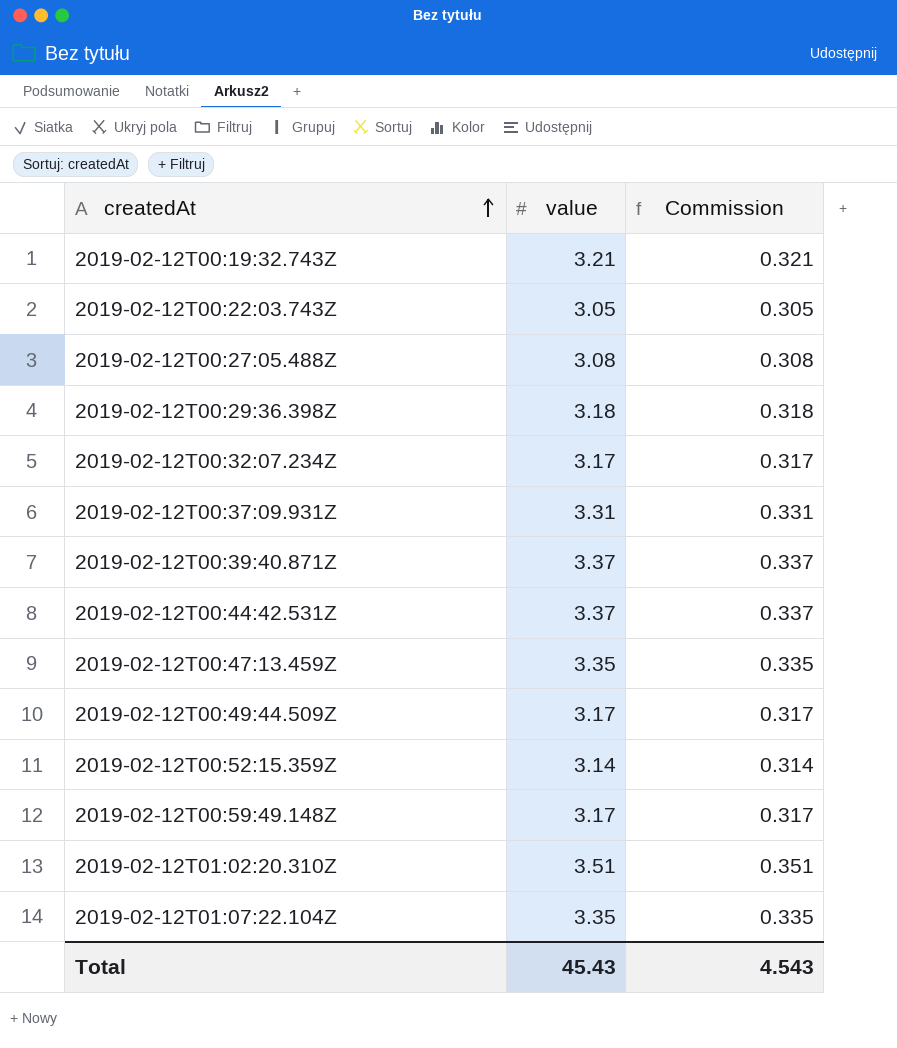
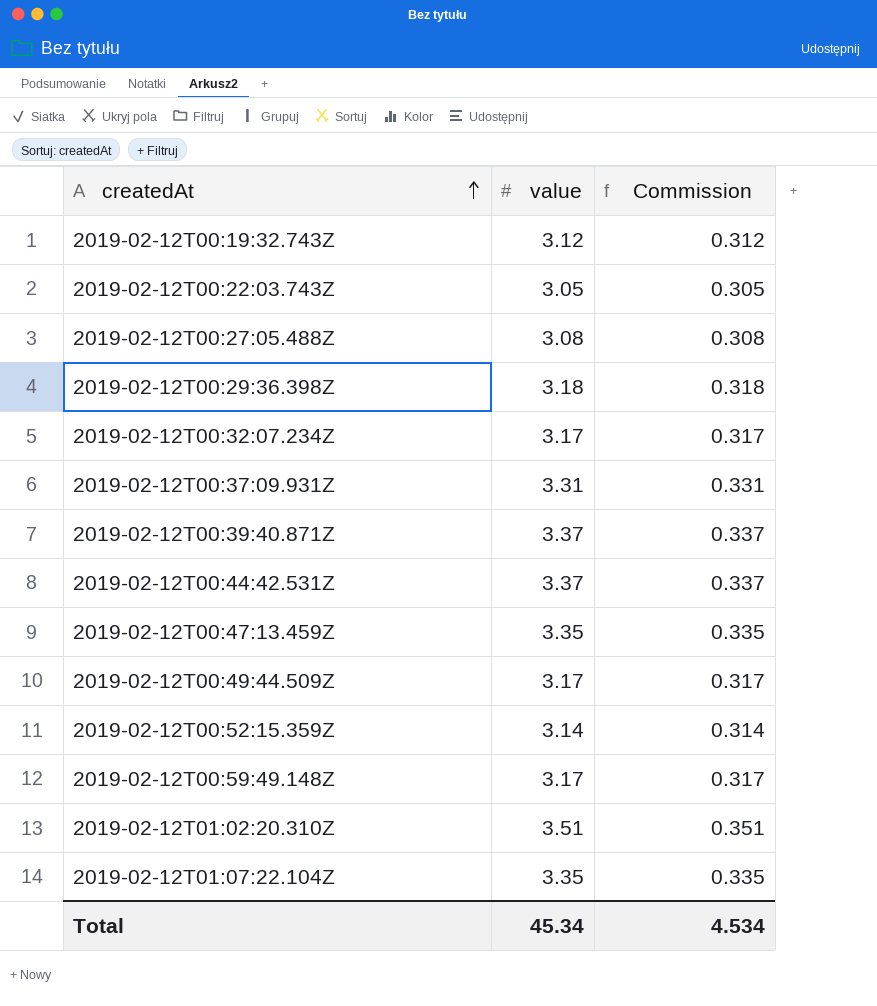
2019-02-12T00:19:32.743Z | value: 3.21 -> 3.12
2019-02-12T00:19:32.743Z | Commission: 0.321 -> 0.312
Total | value: 45.43 -> 45.34
Total | Commission: 4.543 -> 4.534

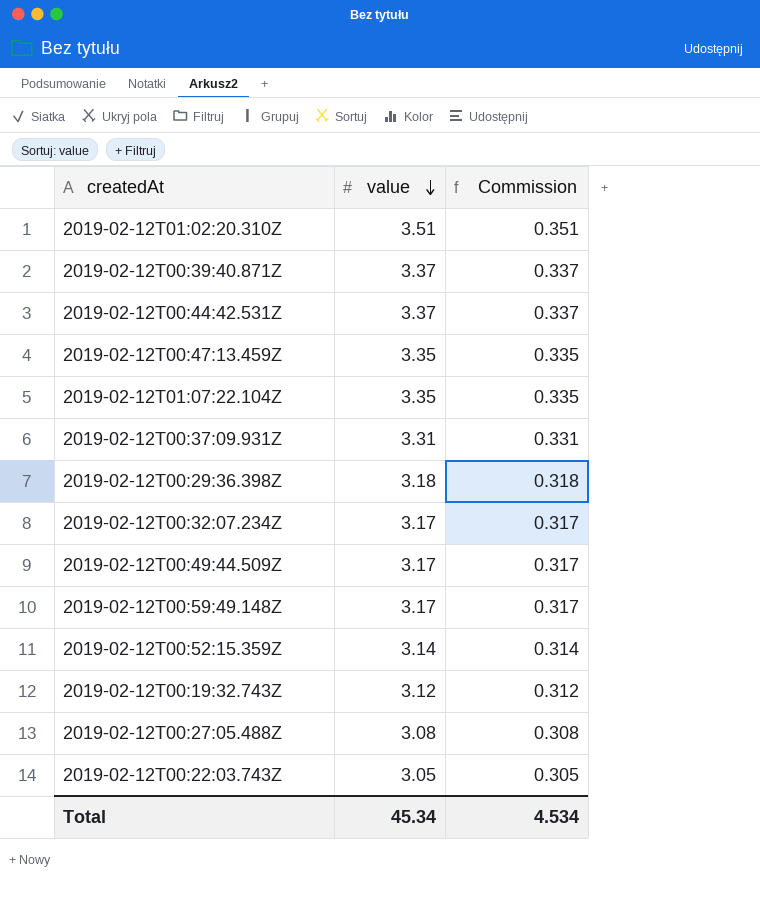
row order: createdAt ascending -> value descending

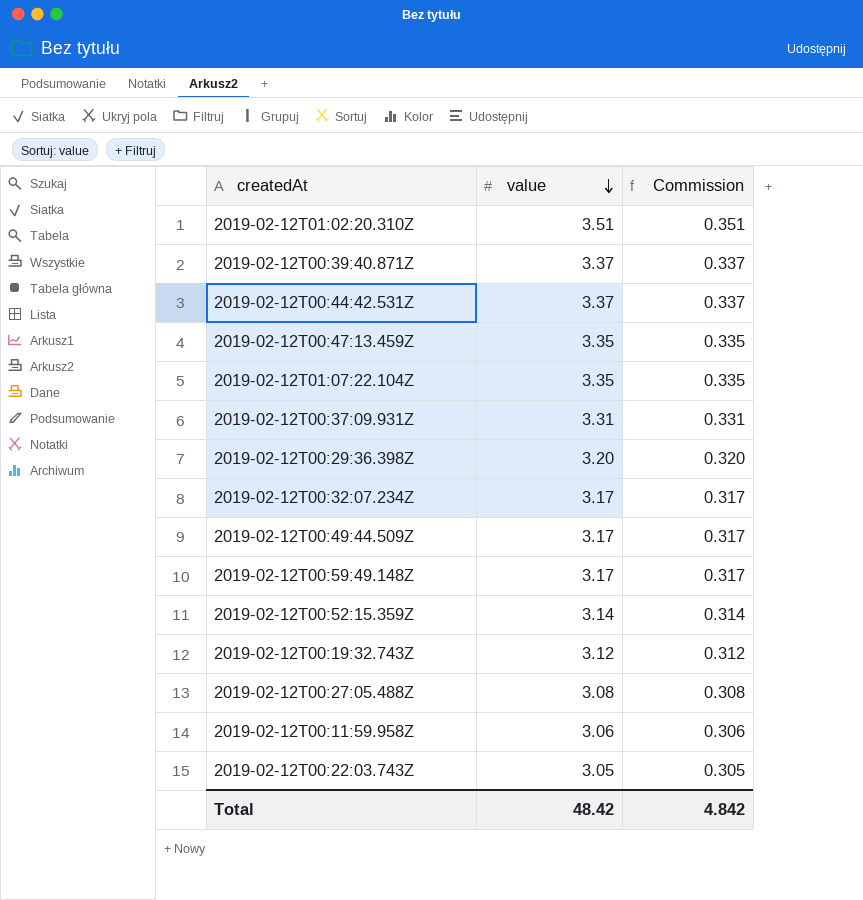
2019-02-12T00:29:36.398Z | value: 3.18 -> 3.20
2019-02-12T00:29:36.398Z | Commission: 0.318 -> 0.320
row 2019-02-12T00:11:59.958Z: none -> 3.06 | 0.306
Total | value: 45.34 -> 48.42
Total | Commission: 4.534 -> 4.842

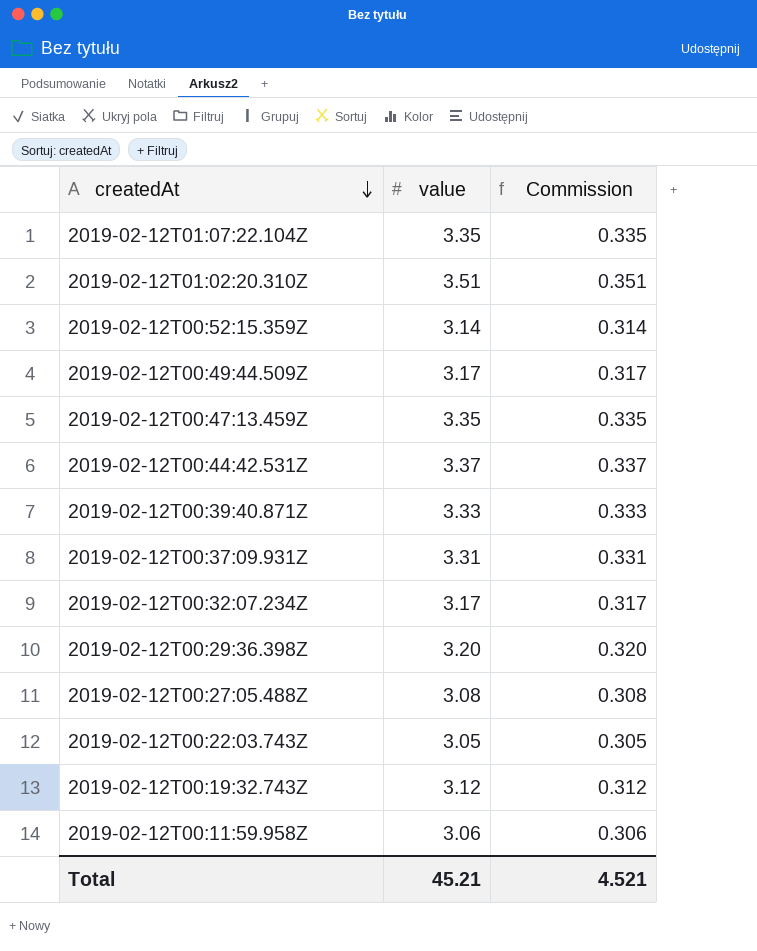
row order: value descending -> createdAt descending
row 2019-02-12T00:59:49.148Z: 3.17 | 0.317 -> none
2019-02-12T00:39:40.871Z | value: 3.37 -> 3.33
2019-02-12T00:39:40.871Z | Commission: 0.337 -> 0.333
Total | value: 48.42 -> 45.21
Total | Commission: 4.842 -> 4.521

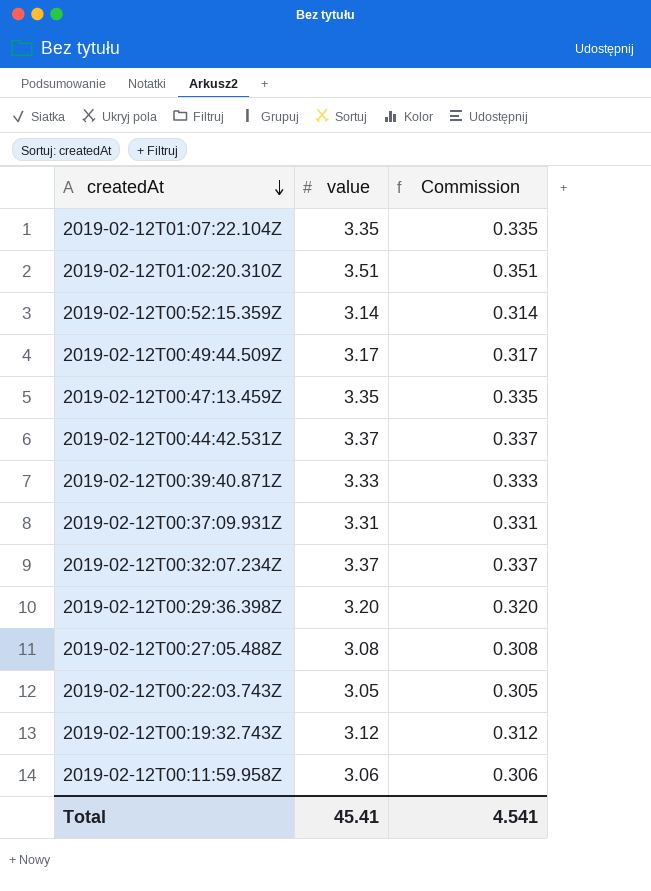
2019-02-12T00:32:07.234Z | value: 3.17 -> 3.37
2019-02-12T00:32:07.234Z | Commission: 0.317 -> 0.337
Total | value: 45.21 -> 45.41
Total | Commission: 4.521 -> 4.541

